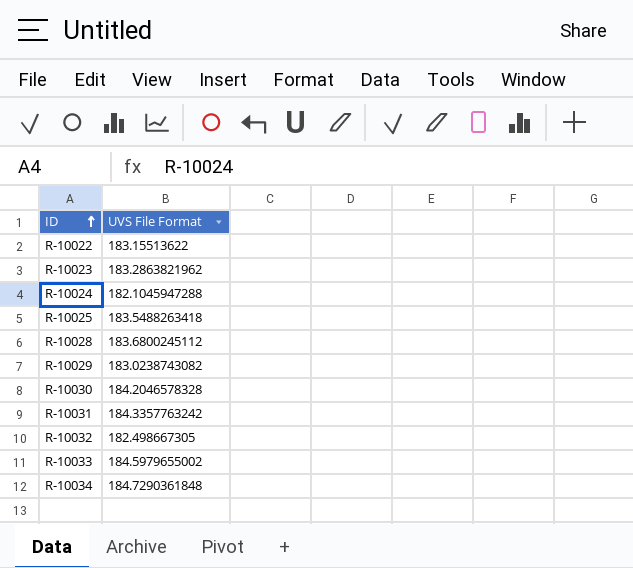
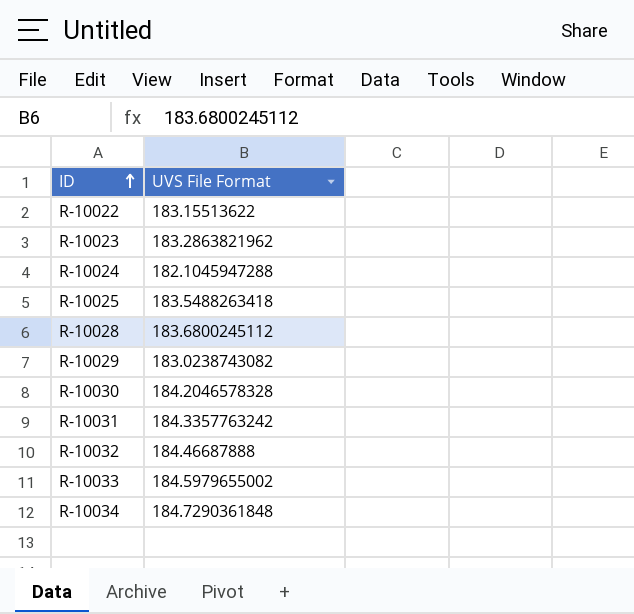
R-10032 | UVS File Format: 182.498667305 -> 184.46687888

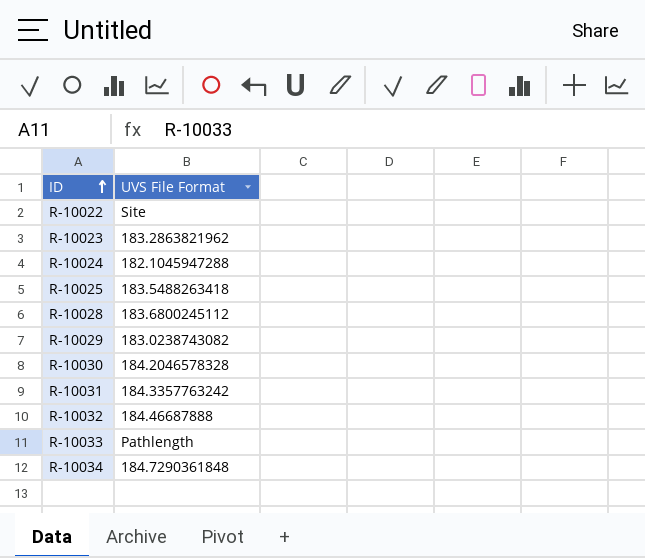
R-10022 | UVS File Format: 183.15513622 -> Site
R-10033 | UVS File Format: 184.5979655002 -> Pathlength

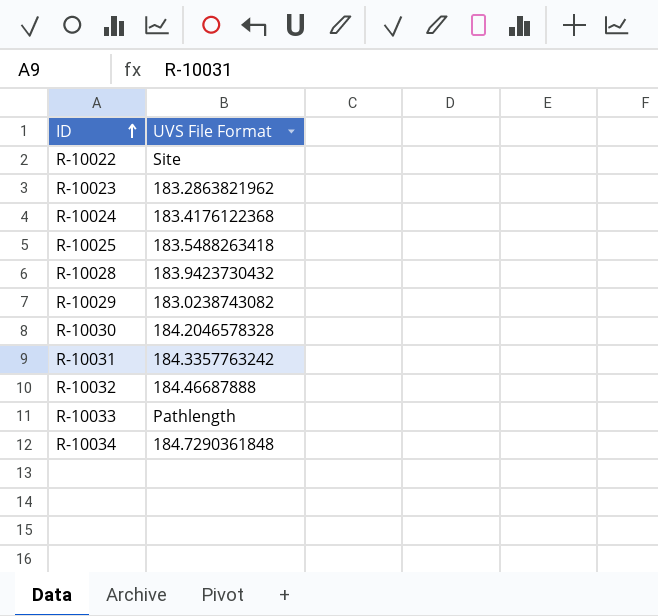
R-10024 | UVS File Format: 182.1045947288 -> 183.4176122368
R-10028 | UVS File Format: 183.6800245112 -> 183.9423730432

